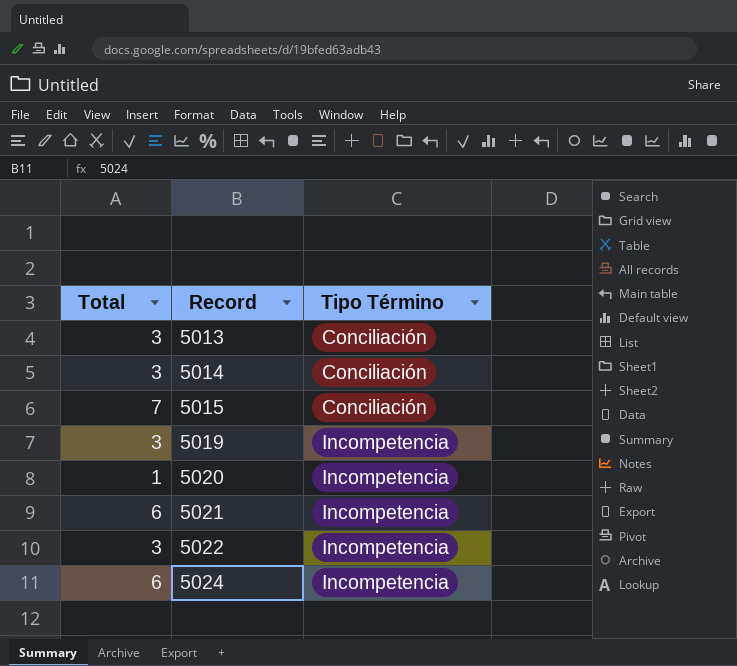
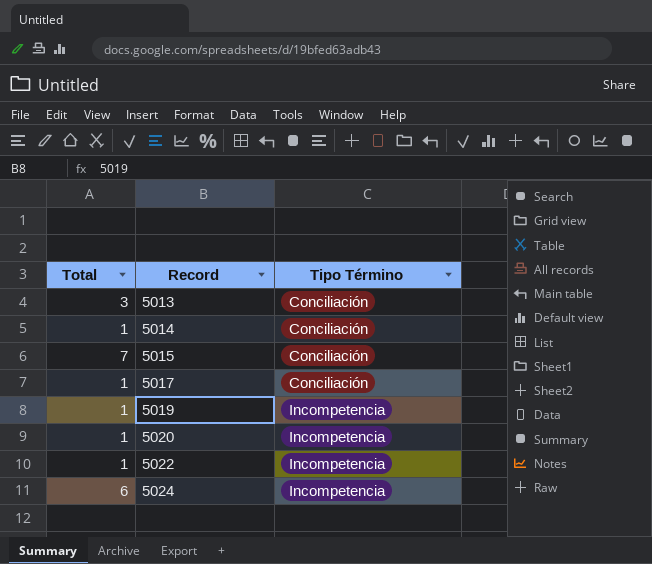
row 5021: 6 | Incompetencia -> none
5014 | Total: 3 -> 1
row 5017: none -> 1 | Conciliación
5019 | Total: 3 -> 1
5022 | Total: 3 -> 1

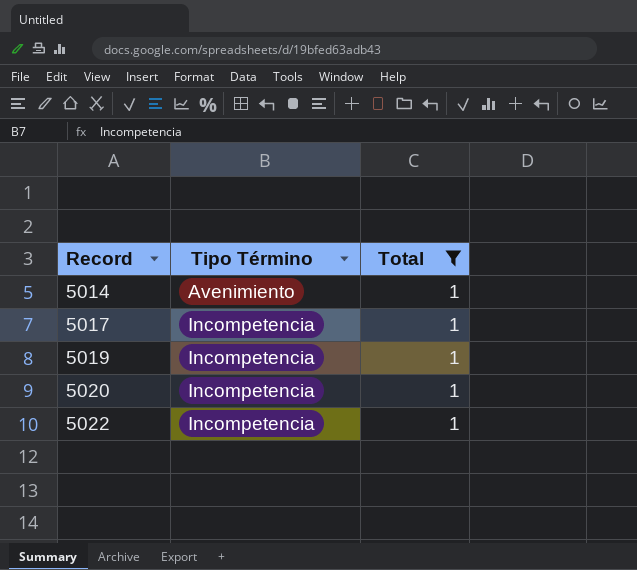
filter: none -> Total = 1
column Total | position: 1 -> 3
5014 | Tipo Término: Conciliación -> Avenimiento
5017 | Tipo Término: Conciliación -> Incompetencia

